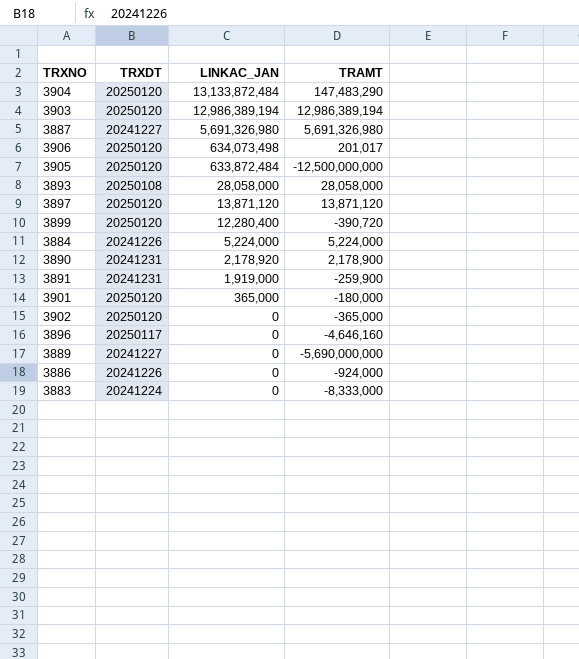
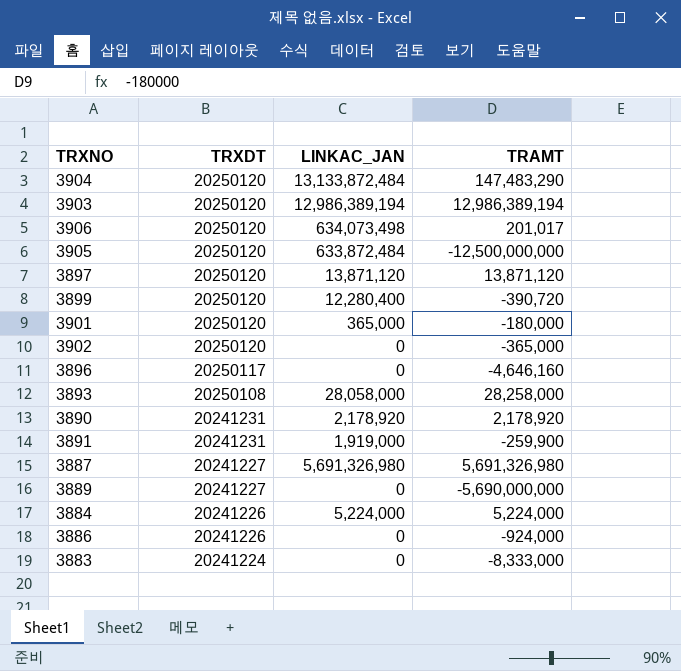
row order: LINKAC_JAN descending -> TRXDT descending
3893 | TRAMT: 28,058,000 -> 28,258,000
3890 | TRAMT: 2,178,900 -> 2,178,920

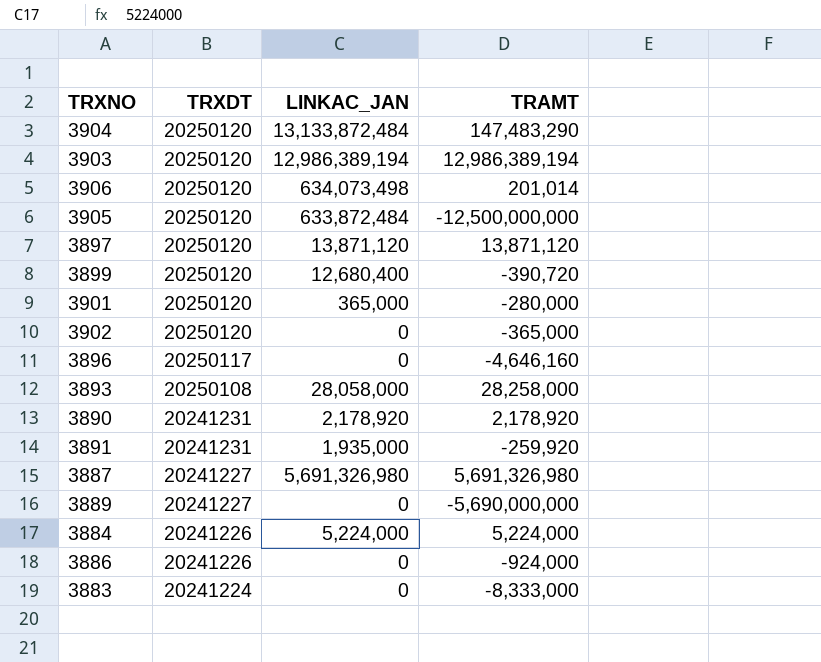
3906 | TRAMT: 201,017 -> 201,014
3899 | LINKAC_JAN: 12,280,400 -> 12,680,400
3901 | TRAMT: -180,000 -> -280,000
3891 | LINKAC_JAN: 1,919,000 -> 1,935,000
3891 | TRAMT: -259,900 -> -259,920

